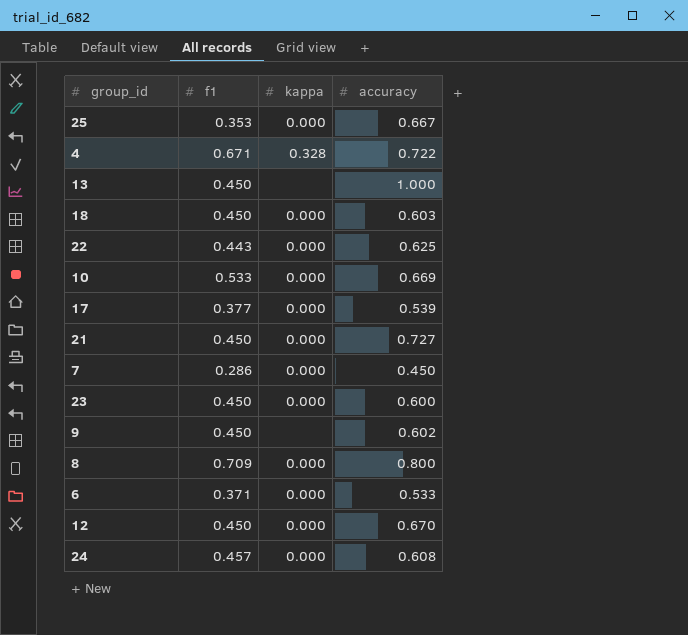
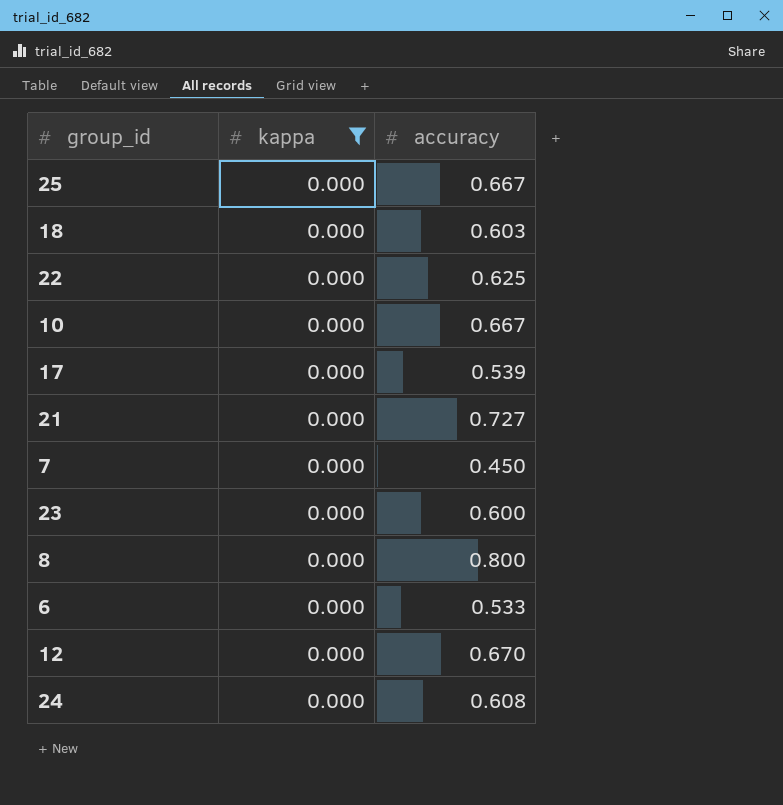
filter: none -> kappa = 0.000
column f1 | position: 2 -> none
10 | accuracy: 0.669 -> 0.667

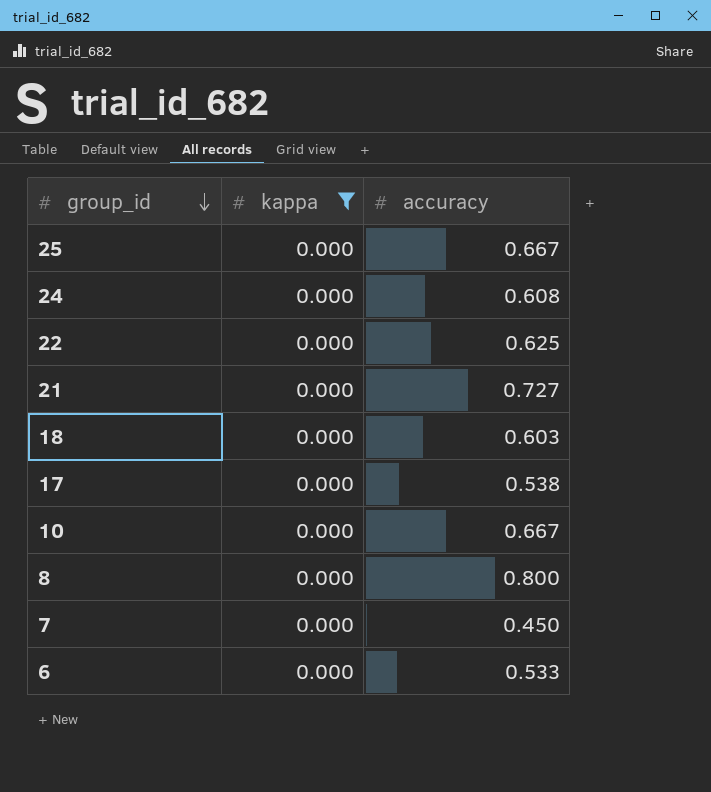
row order: none -> group_id descending
row 23: 0.000 | 0.600 -> none
row 12: 0.000 | 0.670 -> none
17 | accuracy: 0.539 -> 0.538

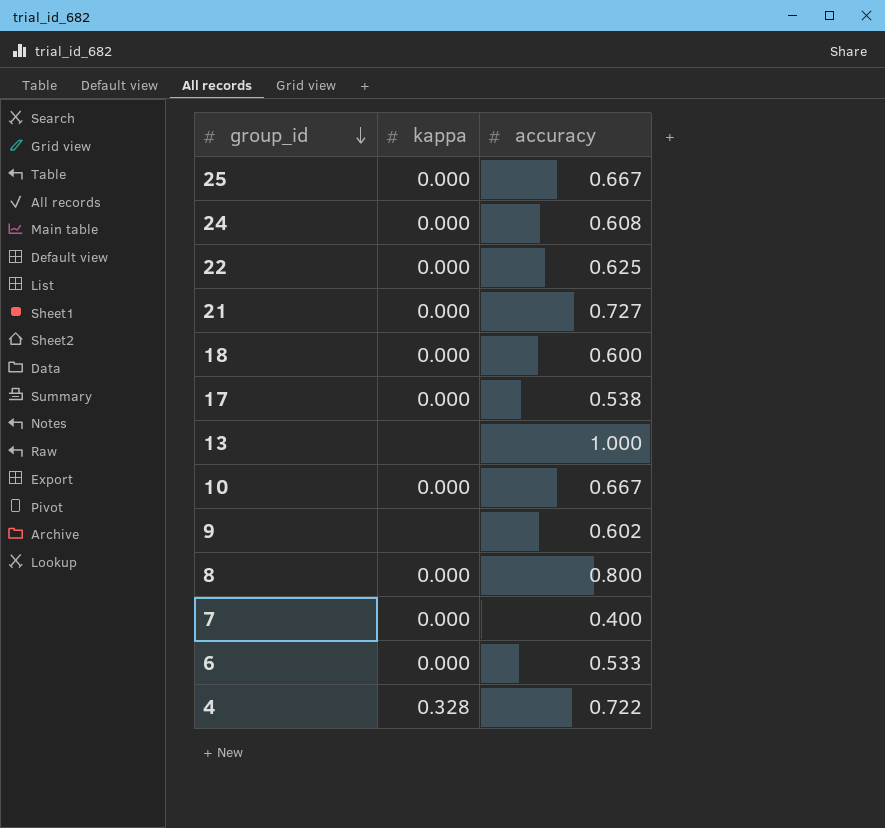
filter: kappa = 0.000 -> none
18 | accuracy: 0.603 -> 0.600
7 | accuracy: 0.450 -> 0.400

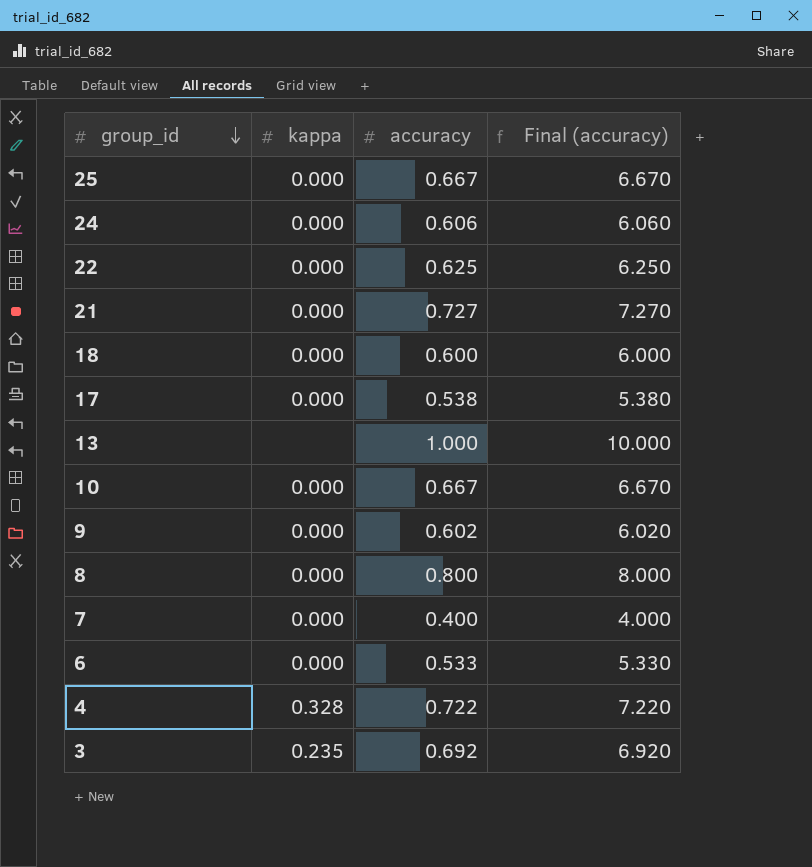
column Final (accuracy) | formula: none -> [accuracy] * 10
24 | accuracy: 0.608 -> 0.606
9 | kappa: none -> 0.000
row 3: none -> 0.235 | 0.692 | 6.920

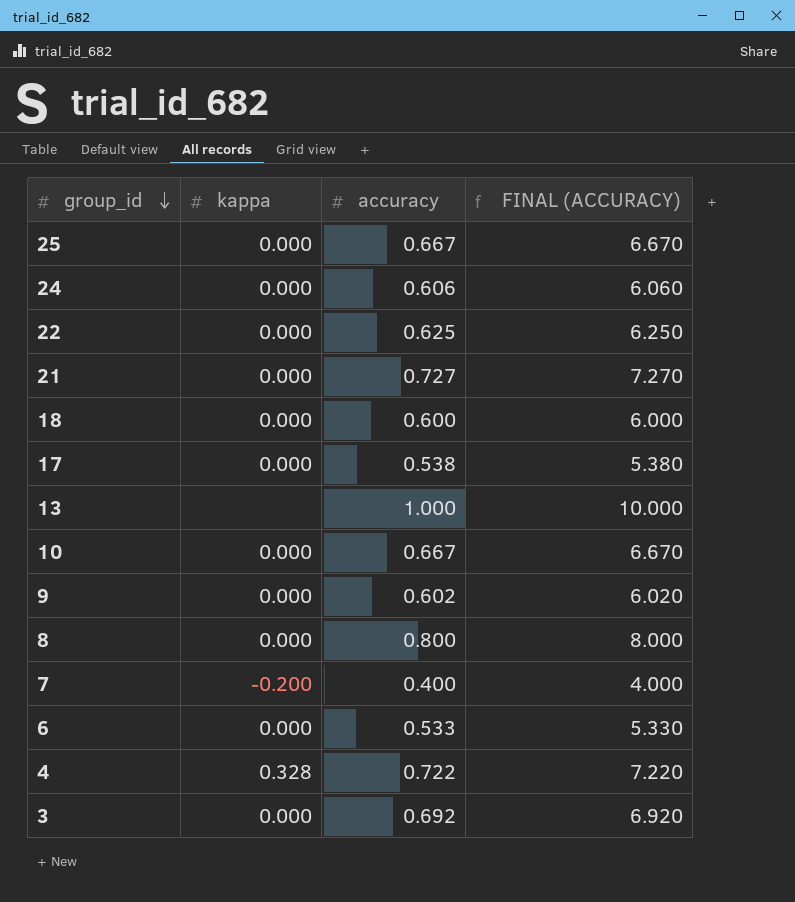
column name: Final (accuracy) -> FINAL (ACCURACY)
7 | kappa: 0.000 -> -0.200
3 | kappa: 0.235 -> 0.000

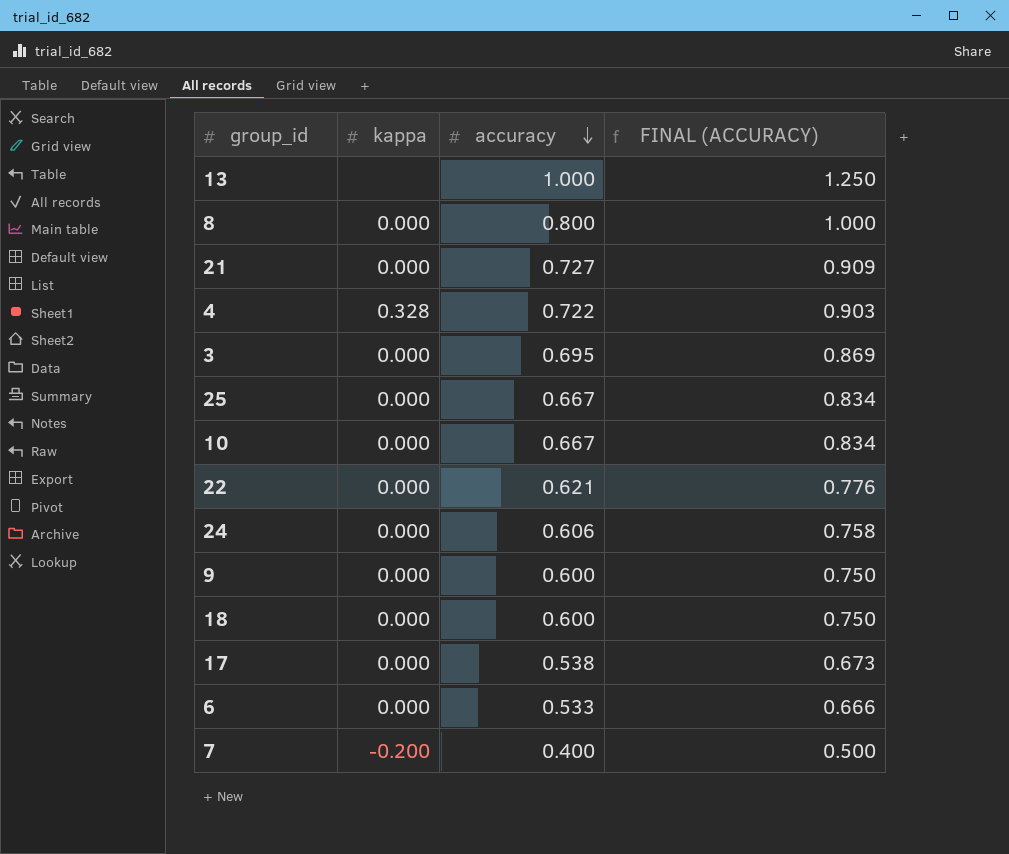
row order: group_id descending -> accuracy descending
column FINAL (ACCURACY) | formula: [accuracy] * 10 -> [accuracy] * 1.25
3 | accuracy: 0.692 -> 0.695
22 | accuracy: 0.625 -> 0.621
9 | accuracy: 0.602 -> 0.600

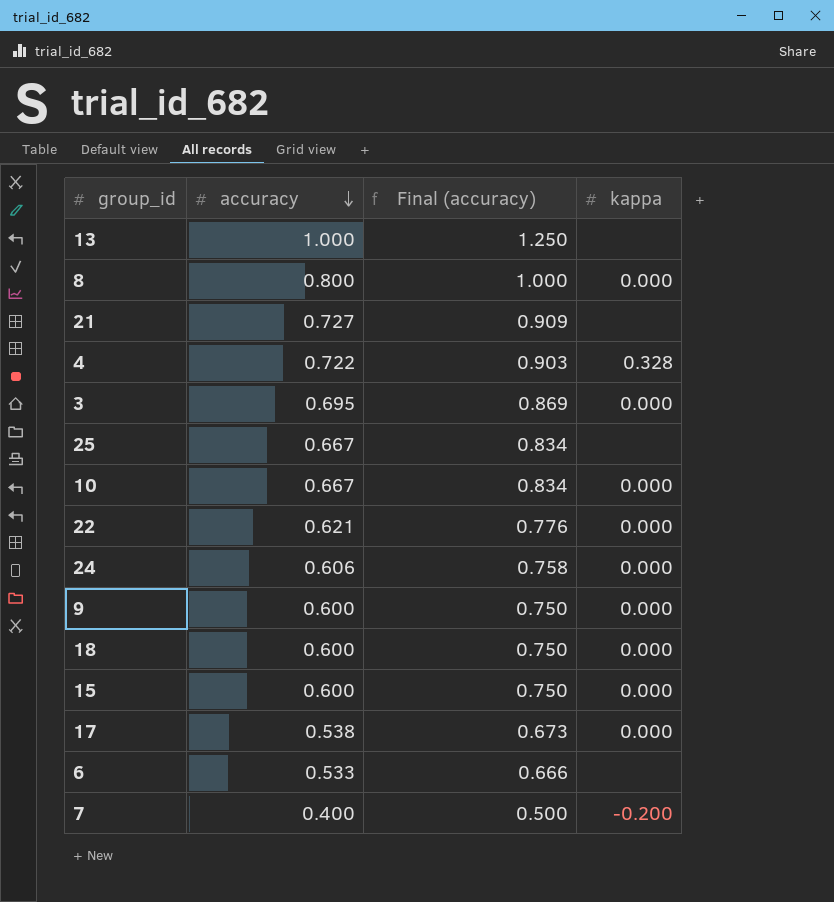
column name: FINAL (ACCURACY) -> Final (accuracy)
column kappa | position: 2 -> 4
21 | kappa: 0.000 -> none
25 | kappa: 0.000 -> none
row 15: none -> 0.600 | 0.750 | 0.000
6 | kappa: 0.000 -> none

